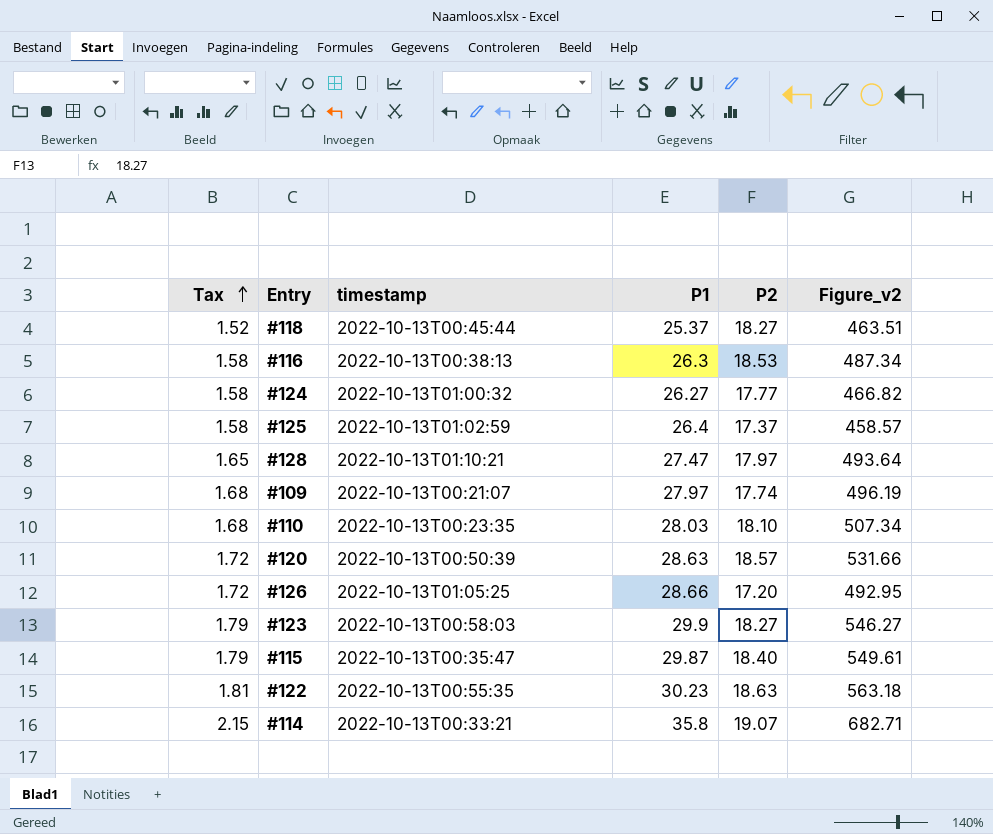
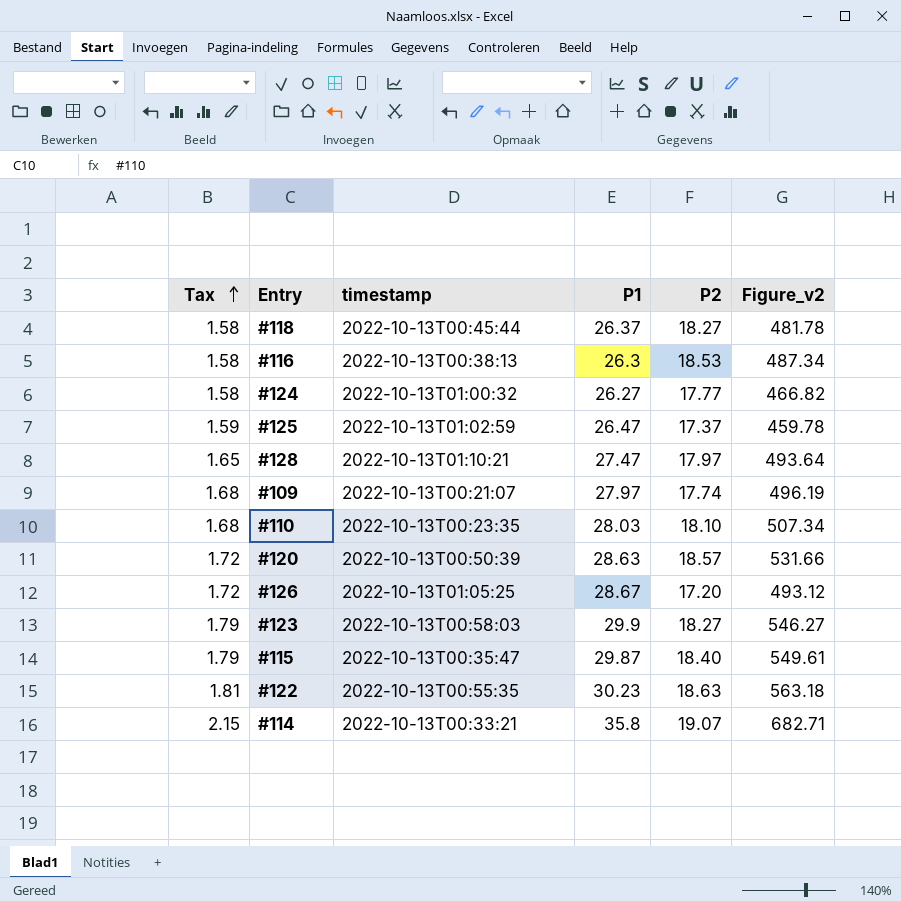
#118 | Tax: 1.52 -> 1.58
#118 | P1: 25.37 -> 26.37
#118 | Figure_v2: 463.51 -> 481.78
#125 | Tax: 1.58 -> 1.59
#125 | P1: 26.4 -> 26.47
#125 | Figure_v2: 458.57 -> 459.78
#126 | P1: 28.66 -> 28.67
#126 | Figure_v2: 492.95 -> 493.12

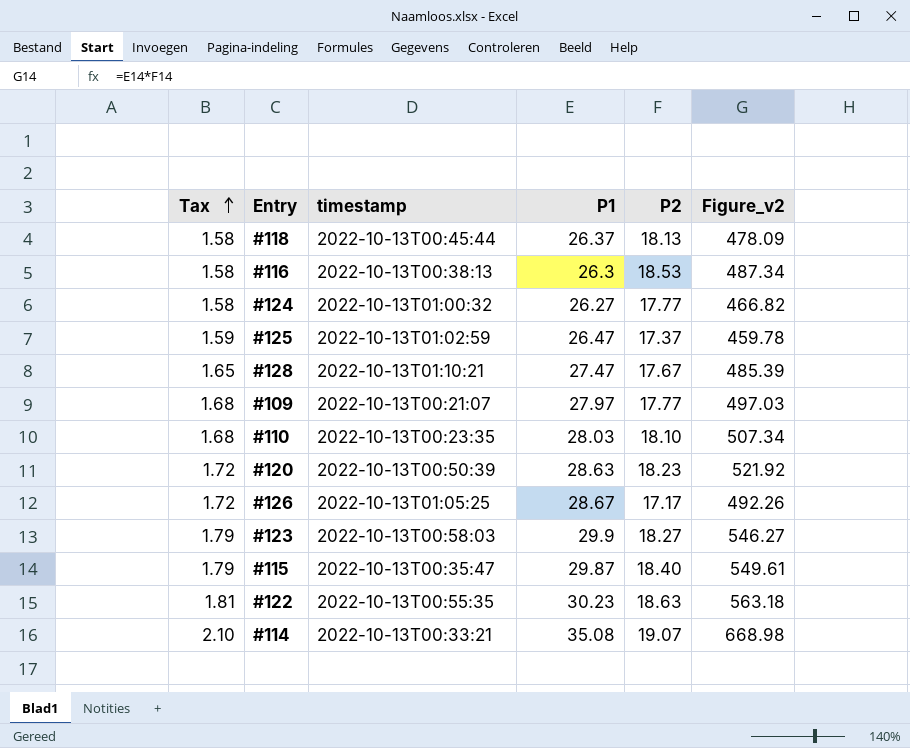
#118 | P2: 18.27 -> 18.13
#118 | Figure_v2: 481.78 -> 478.09
#128 | P2: 17.97 -> 17.67
#128 | Figure_v2: 493.64 -> 485.39
#109 | P2: 17.74 -> 17.77
#109 | Figure_v2: 496.19 -> 497.03
#120 | P2: 18.57 -> 18.23
#120 | Figure_v2: 531.66 -> 521.92
#126 | P2: 17.20 -> 17.17
#126 | Figure_v2: 493.12 -> 492.26
#114 | Tax: 2.15 -> 2.10
#114 | P1: 35.8 -> 35.08
#114 | Figure_v2: 682.71 -> 668.98

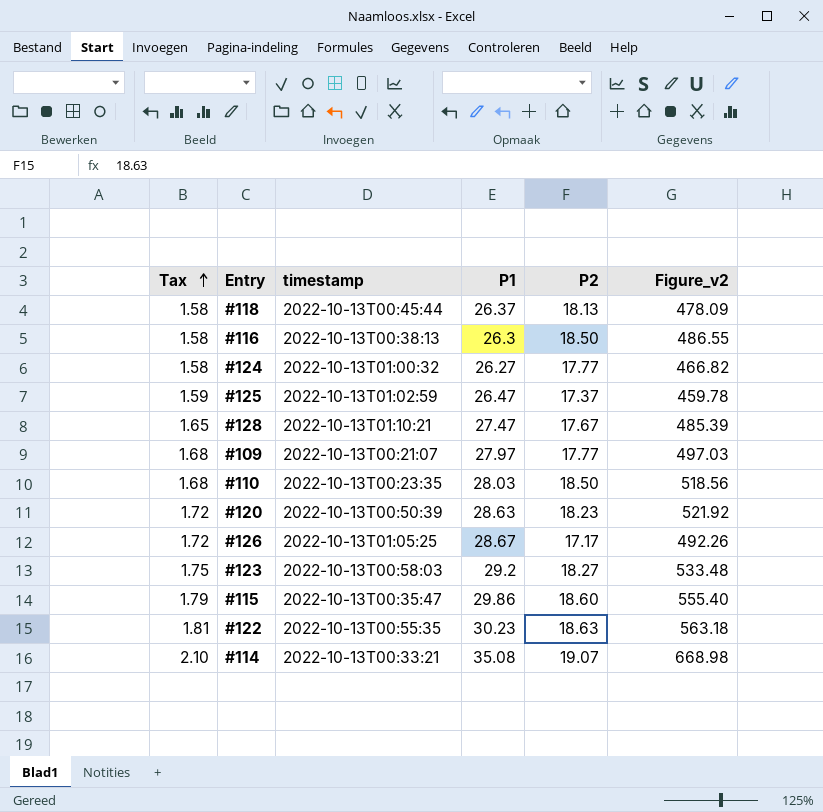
#116 | P2: 18.53 -> 18.50
#116 | Figure_v2: 487.34 -> 486.55
#110 | P2: 18.10 -> 18.50
#110 | Figure_v2: 507.34 -> 518.56
#123 | Tax: 1.79 -> 1.75
#123 | P1: 29.9 -> 29.2
#123 | Figure_v2: 546.27 -> 533.48
#115 | P1: 29.87 -> 29.86
#115 | P2: 18.40 -> 18.60
#115 | Figure_v2: 549.61 -> 555.40

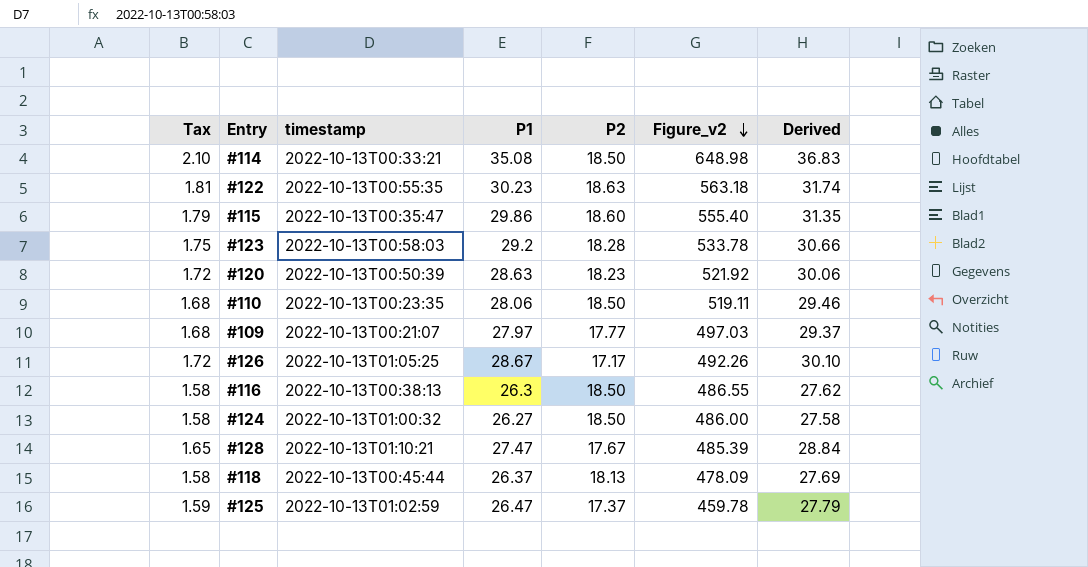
row order: Tax ascending -> Figure_v2 descending
column Derived | formula: none -> [P1] * 1.05
#114 | P2: 19.07 -> 18.50
#114 | Figure_v2: 668.98 -> 648.98
#123 | P2: 18.27 -> 18.28
#123 | Figure_v2: 533.48 -> 533.78
#110 | P1: 28.03 -> 28.06
#110 | Figure_v2: 518.56 -> 519.11
#124 | P2: 17.77 -> 18.50
#124 | Figure_v2: 466.82 -> 486.00

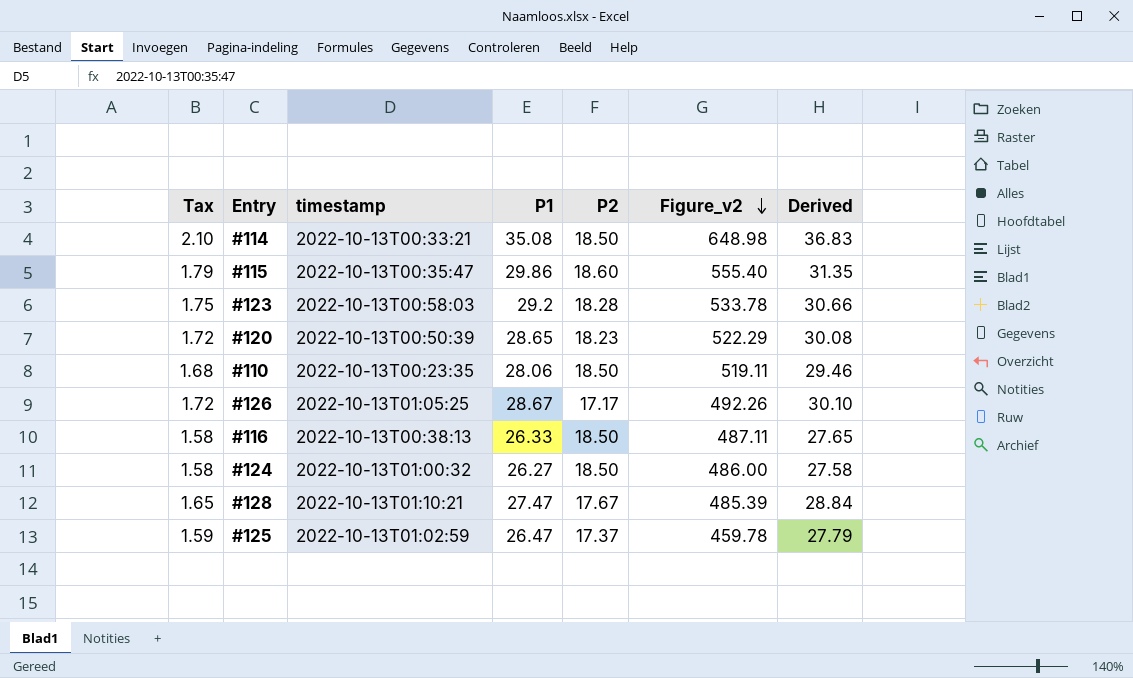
row #122: 1.81 | 2022-10-13T00:55:35 | 30.23 | 18.63 | 563.18 | 31.74 -> none
row #109: 1.68 | 2022-10-13T00:21:07 | 27.97 | 17.77 | 497.03 | 29.37 -> none
row #118: 1.58 | 2022-10-13T00:45:44 | 26.37 | 18.13 | 478.09 | 27.69 -> none
#120 | P1: 28.63 -> 28.65
#120 | Figure_v2: 521.92 -> 522.29
#120 | Derived: 30.06 -> 30.08
#116 | P1: 26.3 -> 26.33
#116 | Figure_v2: 486.55 -> 487.11
#116 | Derived: 27.62 -> 27.65

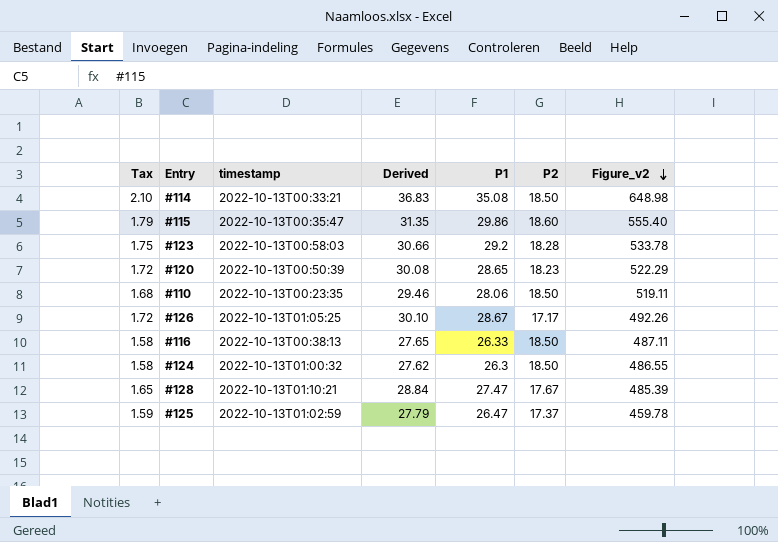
column Derived | position: 7 -> 4
#124 | Derived: 27.58 -> 27.62
#124 | P1: 26.27 -> 26.3
#124 | Figure_v2: 486.00 -> 486.55

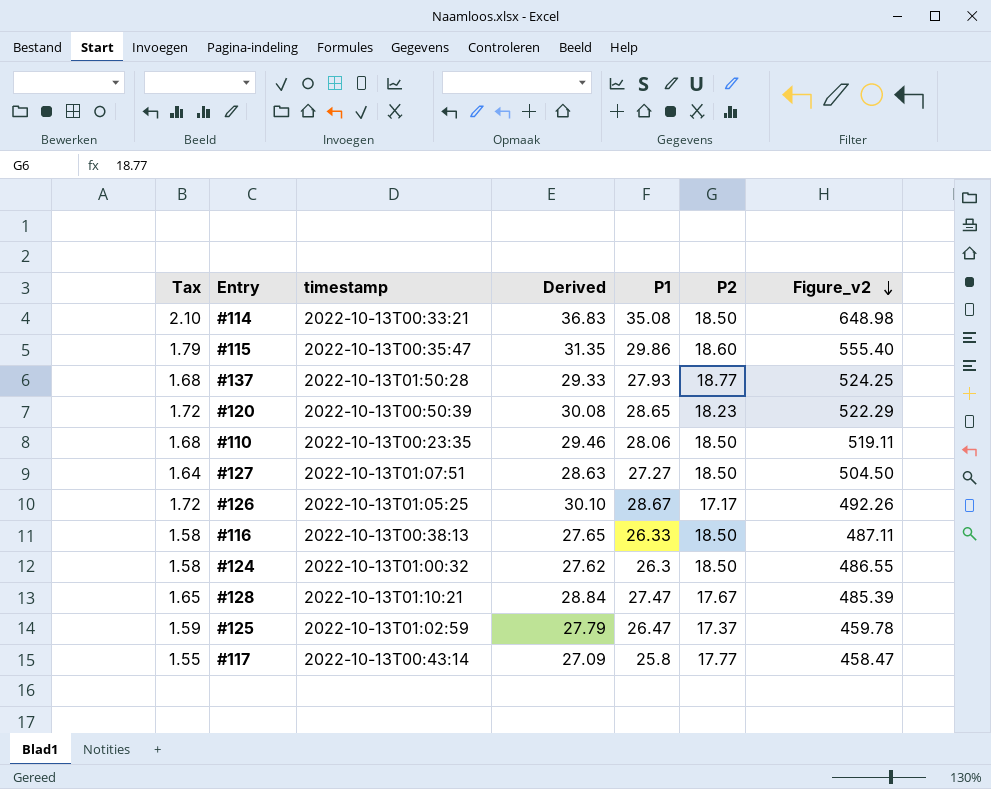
row #123: 1.75 | 2022-10-13T00:58:03 | 30.66 | 29.2 | 18.28 | 533.78 -> none
row #137: none -> 1.68 | 2022-10-13T01:50:28 | 29.33 | 27.93 | 18.77 | 524.25
row #127: none -> 1.64 | 2022-10-13T01:07:51 | 28.63 | 27.27 | 18.50 | 504.50
row #117: none -> 1.55 | 2022-10-13T00:43:14 | 27.09 | 25.8 | 17.77 | 458.47

